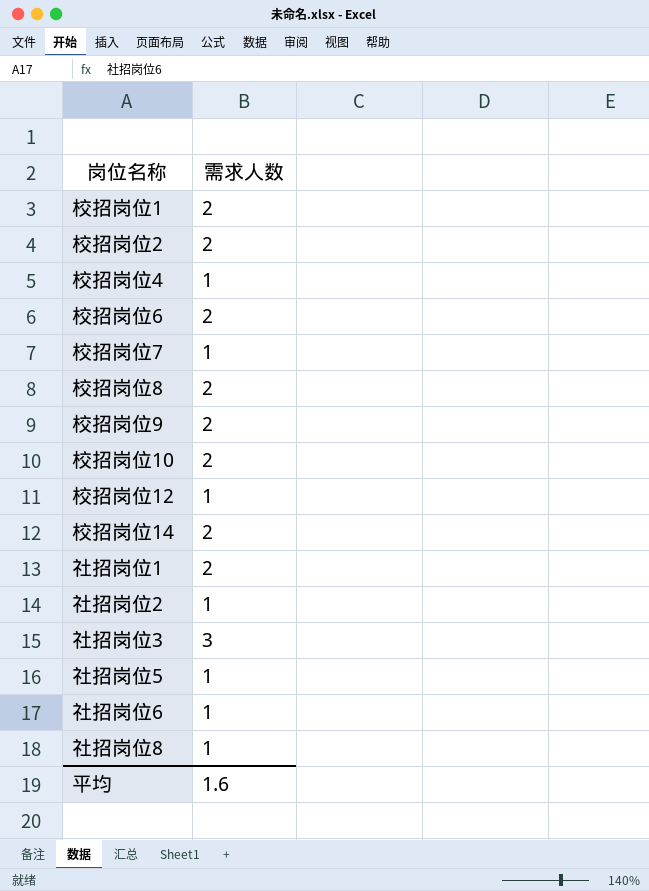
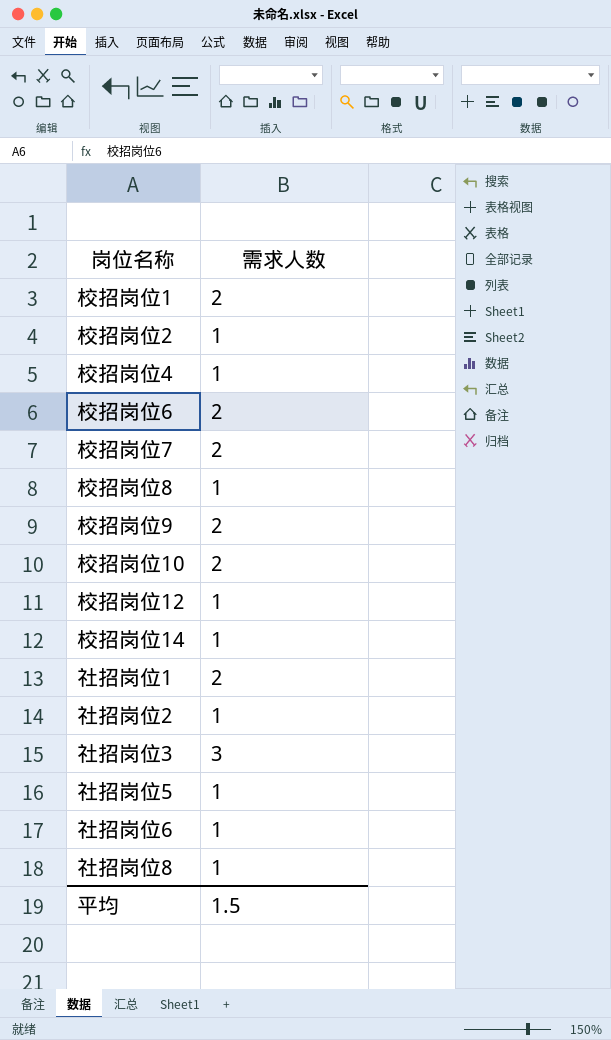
校招岗位2 | 需求人数: 2 -> 1
校招岗位7 | 需求人数: 1 -> 2
校招岗位8 | 需求人数: 2 -> 1
校招岗位14 | 需求人数: 2 -> 1
平均 | 需求人数: 1.6 -> 1.5

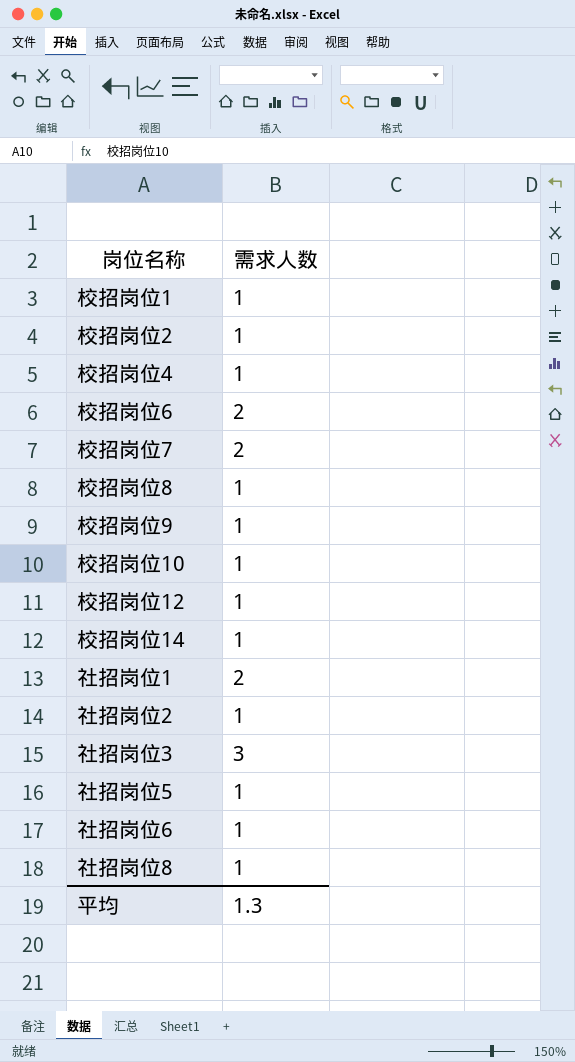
校招岗位1 | 需求人数: 2 -> 1
校招岗位9 | 需求人数: 2 -> 1
校招岗位10 | 需求人数: 2 -> 1
平均 | 需求人数: 1.5 -> 1.3

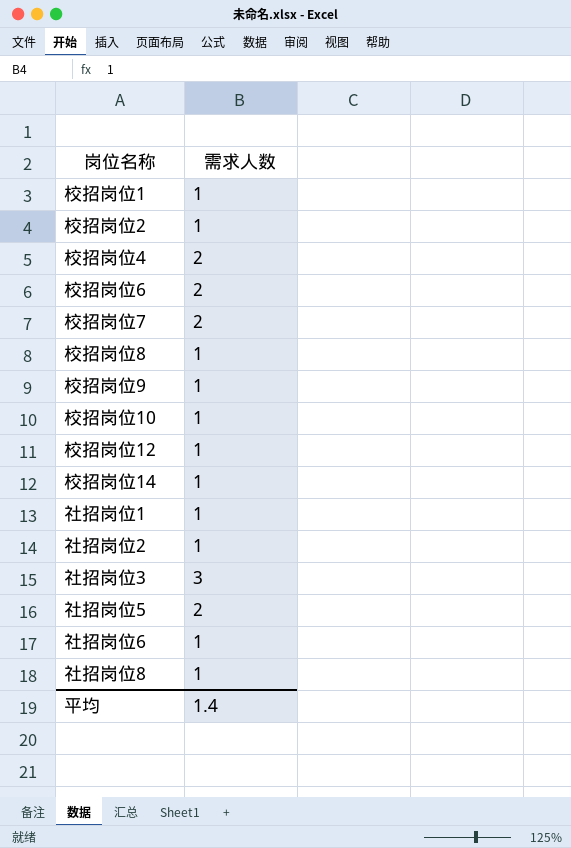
校招岗位4 | 需求人数: 1 -> 2
社招岗位1 | 需求人数: 2 -> 1
社招岗位5 | 需求人数: 1 -> 2
平均 | 需求人数: 1.3 -> 1.4

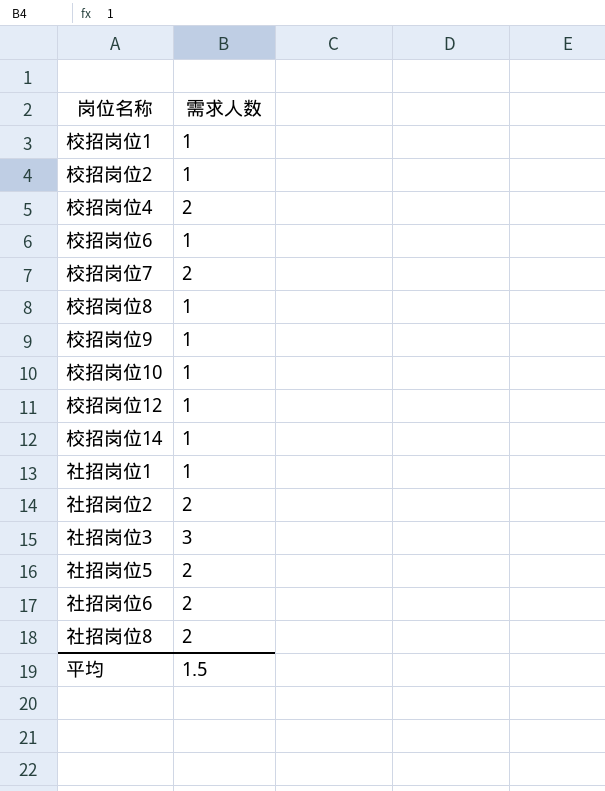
校招岗位6 | 需求人数: 2 -> 1
社招岗位2 | 需求人数: 1 -> 2
社招岗位6 | 需求人数: 1 -> 2
社招岗位8 | 需求人数: 1 -> 2
平均 | 需求人数: 1.4 -> 1.5

